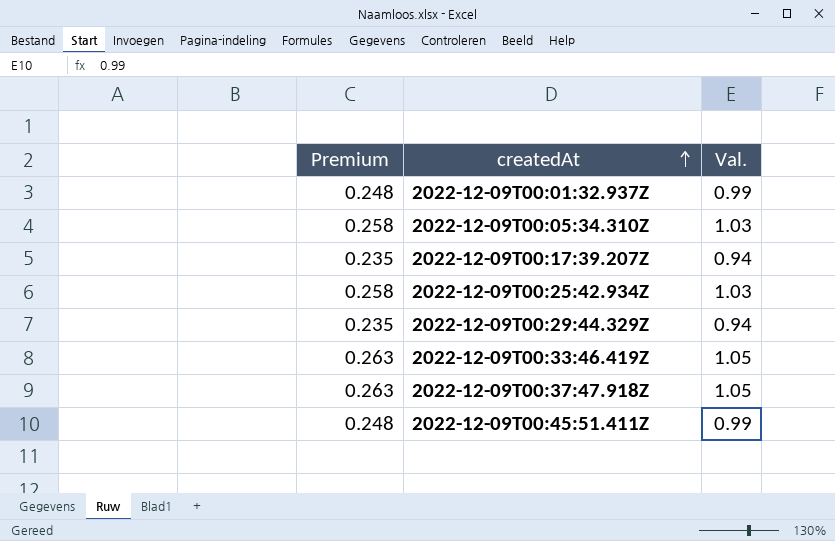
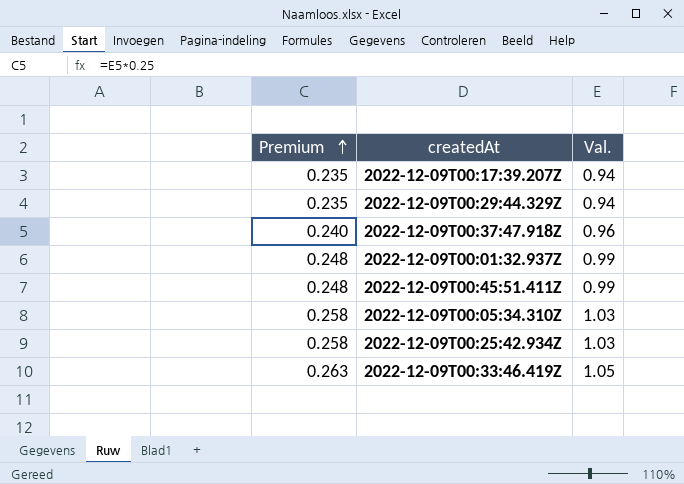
row order: createdAt ascending -> Premium ascending
2022-12-09T00:37:47.918Z | Premium: 0.263 -> 0.240
2022-12-09T00:37:47.918Z | Val.: 1.05 -> 0.96

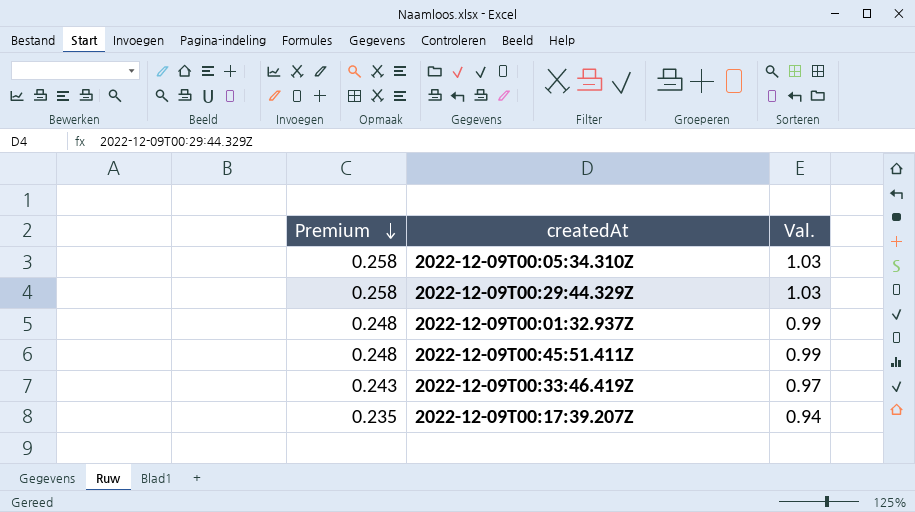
row order: Premium ascending -> Premium descending
row 2022-12-09T00:37:47.918Z: 0.240 | 0.96 -> none
row 2022-12-09T00:25:42.934Z: 0.258 | 1.03 -> none
2022-12-09T00:29:44.329Z | Premium: 0.235 -> 0.258
2022-12-09T00:29:44.329Z | Val.: 0.94 -> 1.03
2022-12-09T00:33:46.419Z | Premium: 0.263 -> 0.243
2022-12-09T00:33:46.419Z | Val.: 1.05 -> 0.97

